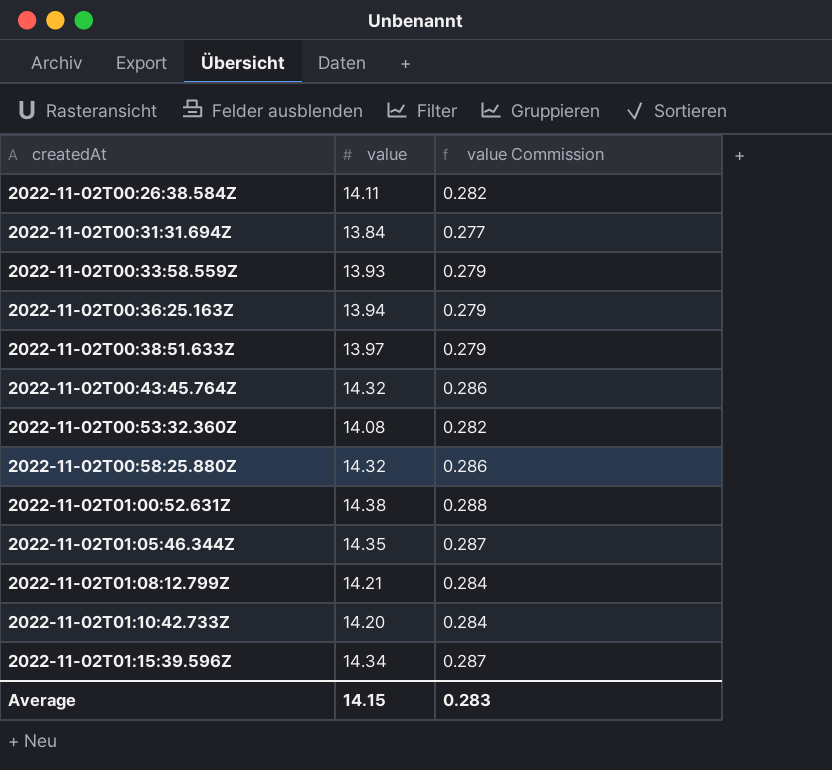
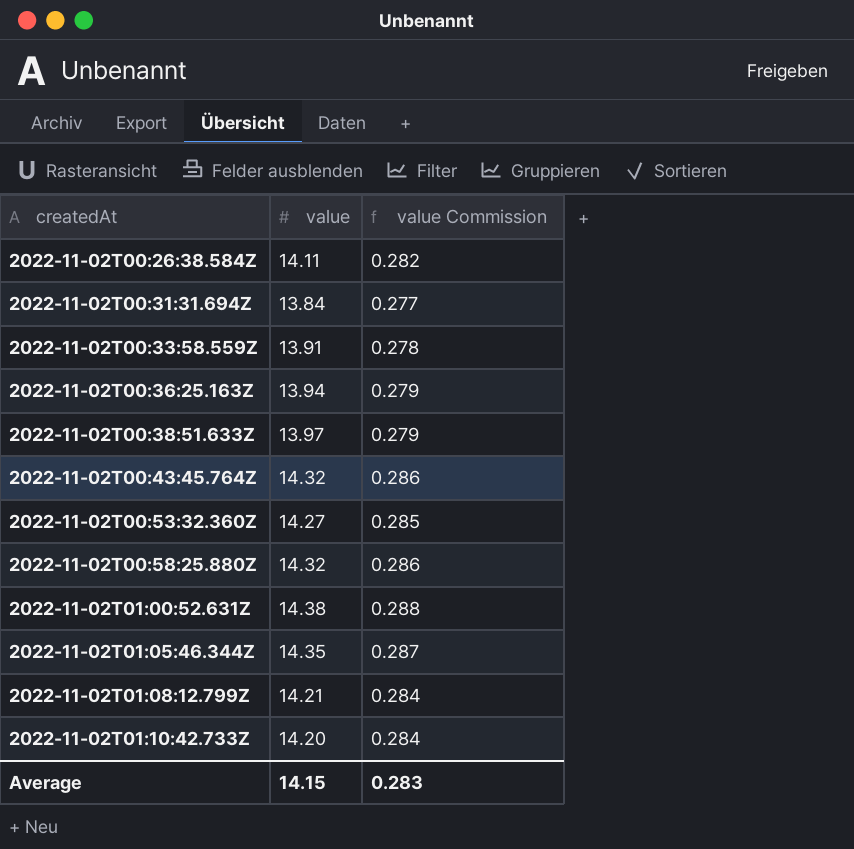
row 2022-11-02T01:15:39.596Z: 14.34 | 0.287 -> none
2022-11-02T00:33:58.559Z | value: 13.93 -> 13.91
2022-11-02T00:33:58.559Z | value Commission: 0.279 -> 0.278
2022-11-02T00:53:32.360Z | value: 14.08 -> 14.27
2022-11-02T00:53:32.360Z | value Commission: 0.282 -> 0.285

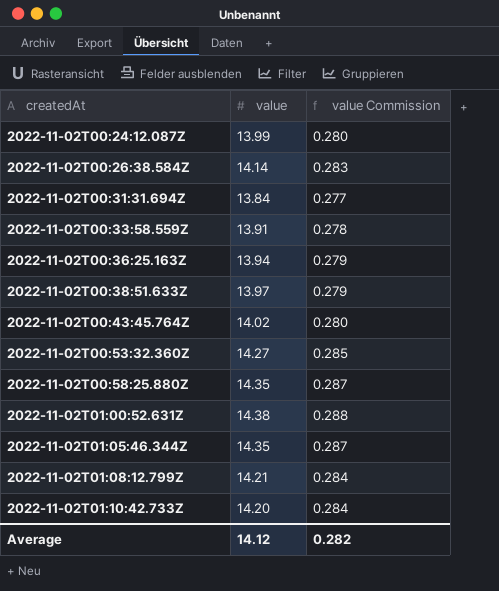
row 2022-11-02T00:24:12.087Z: none -> 13.99 | 0.280
2022-11-02T00:26:38.584Z | value: 14.11 -> 14.14
2022-11-02T00:26:38.584Z | value Commission: 0.282 -> 0.283
2022-11-02T00:43:45.764Z | value: 14.32 -> 14.02
2022-11-02T00:43:45.764Z | value Commission: 0.286 -> 0.280
2022-11-02T00:58:25.880Z | value: 14.32 -> 14.35
2022-11-02T00:58:25.880Z | value Commission: 0.286 -> 0.287
Average | value: 14.15 -> 14.12
Average | value Commission: 0.283 -> 0.282

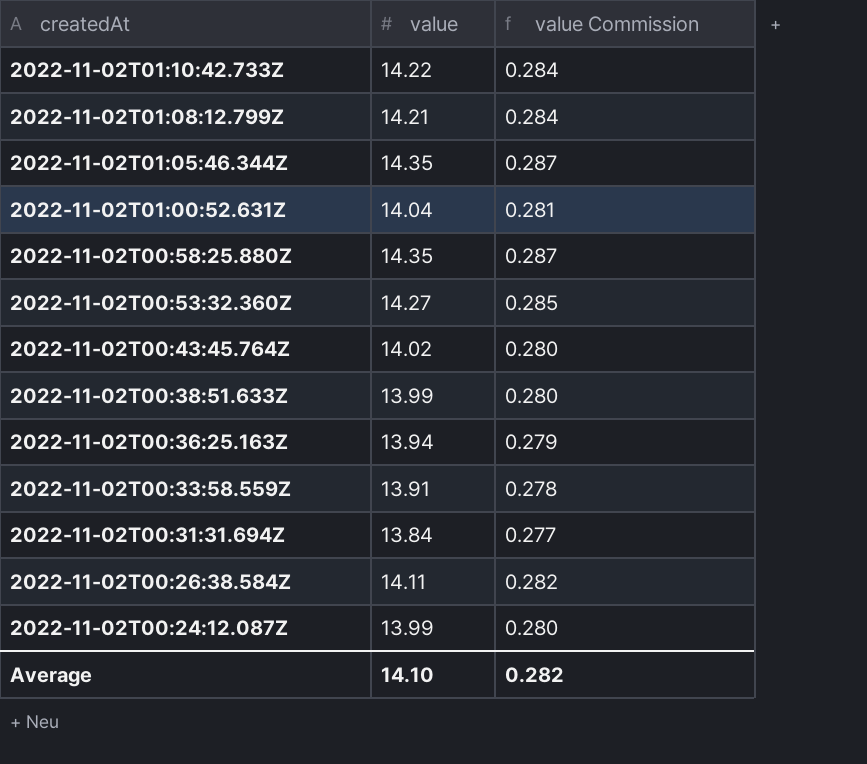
row order: createdAt ascending -> createdAt descending
2022-11-02T01:10:42.733Z | value: 14.20 -> 14.22
2022-11-02T01:00:52.631Z | value: 14.38 -> 14.04
2022-11-02T01:00:52.631Z | value Commission: 0.288 -> 0.281
2022-11-02T00:38:51.633Z | value: 13.97 -> 13.99
2022-11-02T00:38:51.633Z | value Commission: 0.279 -> 0.280
2022-11-02T00:26:38.584Z | value: 14.14 -> 14.11
2022-11-02T00:26:38.584Z | value Commission: 0.283 -> 0.282
Average | value: 14.12 -> 14.10

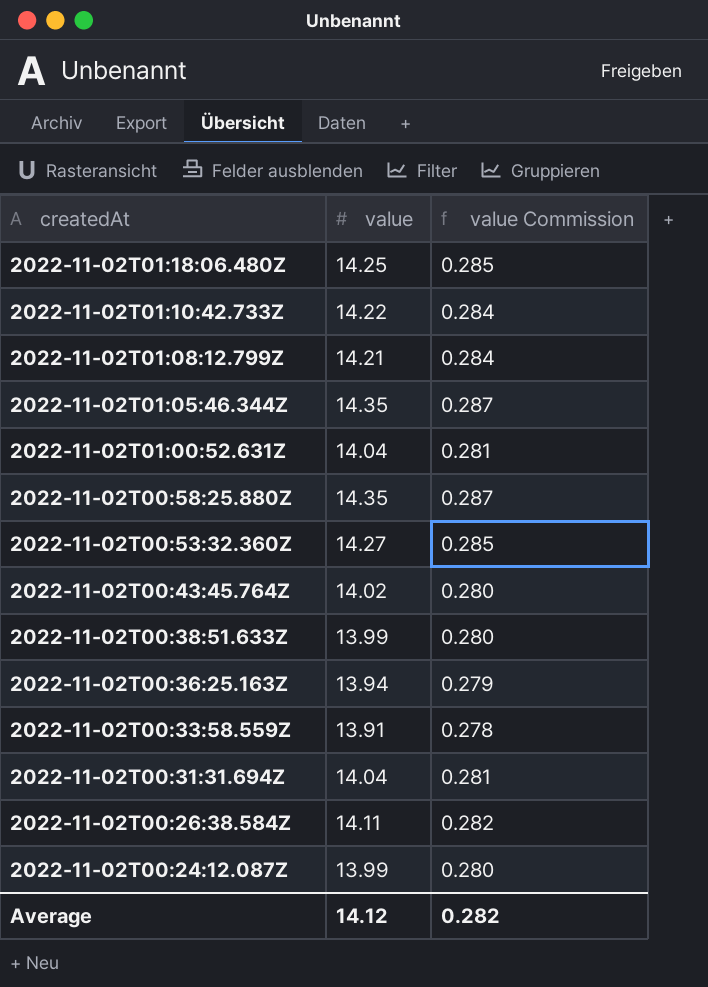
row 2022-11-02T01:18:06.480Z: none -> 14.25 | 0.285
2022-11-02T00:31:31.694Z | value: 13.84 -> 14.04
2022-11-02T00:31:31.694Z | value Commission: 0.277 -> 0.281
Average | value: 14.10 -> 14.12

